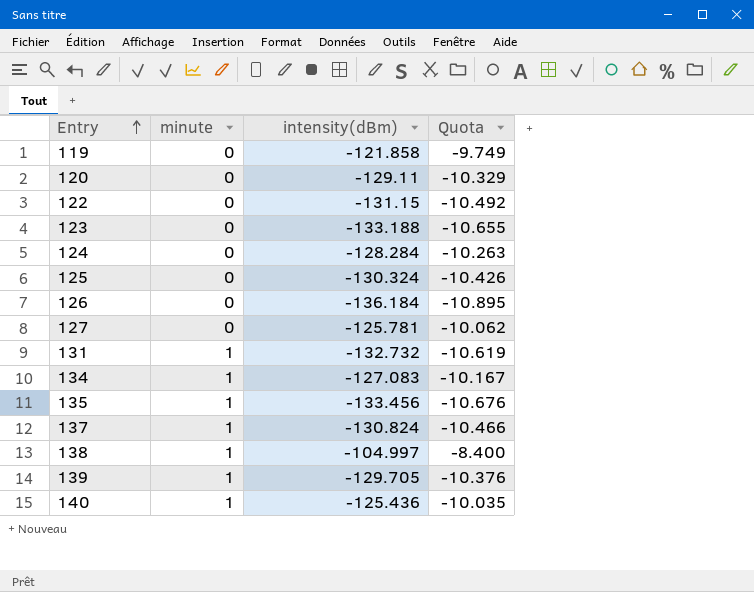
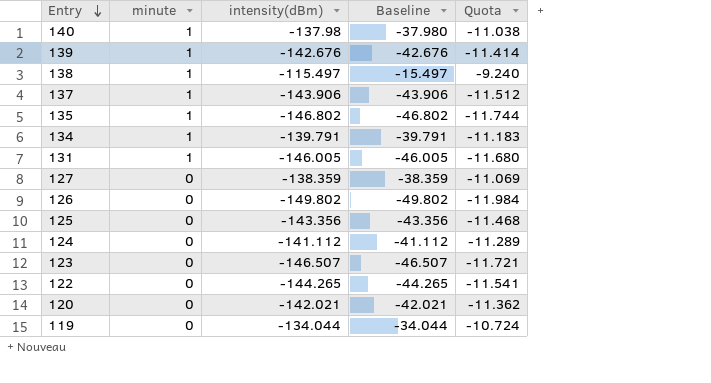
row order: Entry ascending -> Entry descending
column Baseline | formula: none -> [intensity(dBm)] + 100
140 | intensity(dBm): -125.436 -> -137.98
140 | Quota: -10.035 -> -11.038
139 | intensity(dBm): -129.705 -> -142.676
139 | Quota: -10.376 -> -11.414
138 | intensity(dBm): -104.997 -> -115.497
138 | Quota: -8.400 -> -9.240
137 | intensity(dBm): -130.824 -> -143.906
137 | Quota: -10.466 -> -11.512
135 | intensity(dBm): -133.456 -> -146.802
135 | Quota: -10.676 -> -11.744
134 | intensity(dBm): -127.083 -> -139.791
134 | Quota: -10.167 -> -11.183
131 | intensity(dBm): -132.732 -> -146.005
131 | Quota: -10.619 -> -11.680
127 | intensity(dBm): -125.781 -> -138.359
127 | Quota: -10.062 -> -11.069
126 | intensity(dBm): -136.184 -> -149.802
126 | Quota: -10.895 -> -11.984
125 | intensity(dBm): -130.324 -> -143.356
125 | Quota: -10.426 -> -11.468
124 | intensity(dBm): -128.284 -> -141.112
124 | Quota: -10.263 -> -11.289
123 | intensity(dBm): -133.188 -> -146.507
123 | Quota: -10.655 -> -11.721
122 | intensity(dBm): -131.15 -> -144.265
122 | Quota: -10.492 -> -11.541
120 | intensity(dBm): -129.11 -> -142.021
120 | Quota: -10.329 -> -11.362
119 | intensity(dBm): -121.858 -> -134.044
119 | Quota: -9.749 -> -10.724

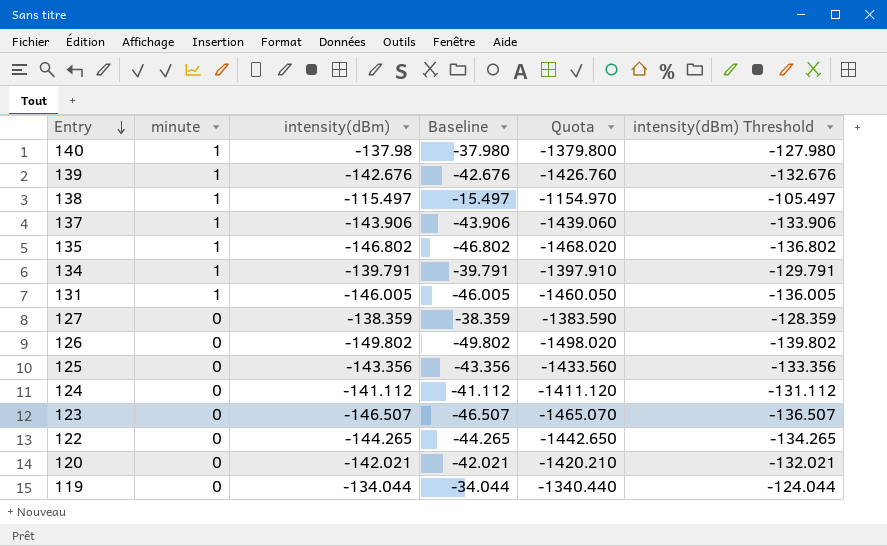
column Quota | formula: [intensity(dBm)] * 0.08 -> [intensity(dBm)] * 10
column intensity(dBm) Threshold | formula: none -> [intensity(dBm)] + 10

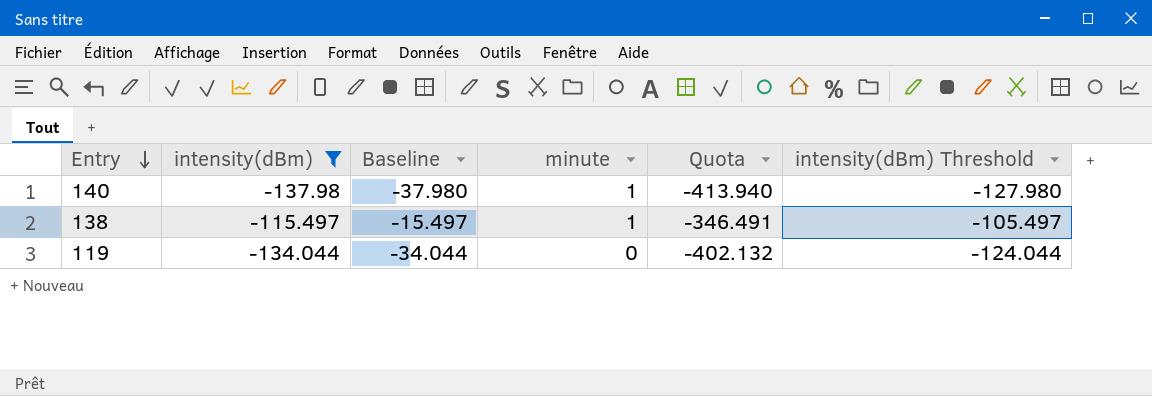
filter: none -> intensity(dBm) >= -137.98
column minute | position: 2 -> 4
column Quota | formula: [intensity(dBm)] * 10 -> [intensity(dBm)] * 3

